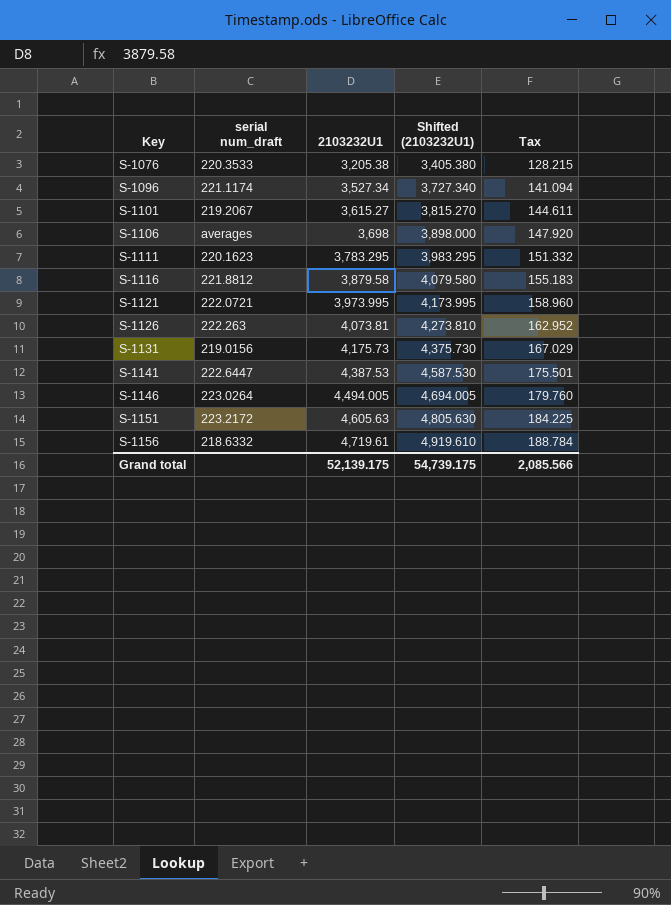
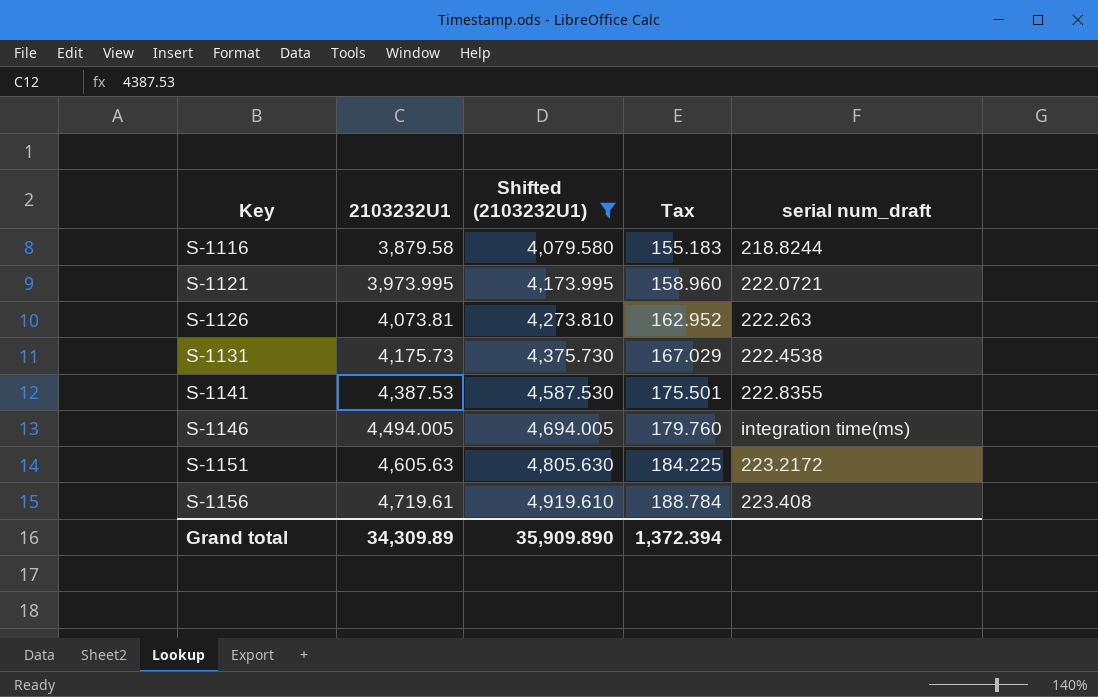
filter: none -> Shifted (2103232U1) >= 4,079.580
column serial num_draft | position: 2 -> 5
S-1116 | serial num_draft: 221.8812 -> 218.8244
S-1131 | serial num_draft: 219.0156 -> 222.4538
S-1141 | serial num_draft: 222.6447 -> 222.8355
S-1146 | serial num_draft: 223.0264 -> integration time(ms)
S-1156 | serial num_draft: 218.6332 -> 223.408
Grand total | 2103232U1: 52,139.175 -> 34,309.89
Grand total | Shifted (2103232U1): 54,739.175 -> 35,909.890
Grand total | Tax: 2,085.566 -> 1,372.394

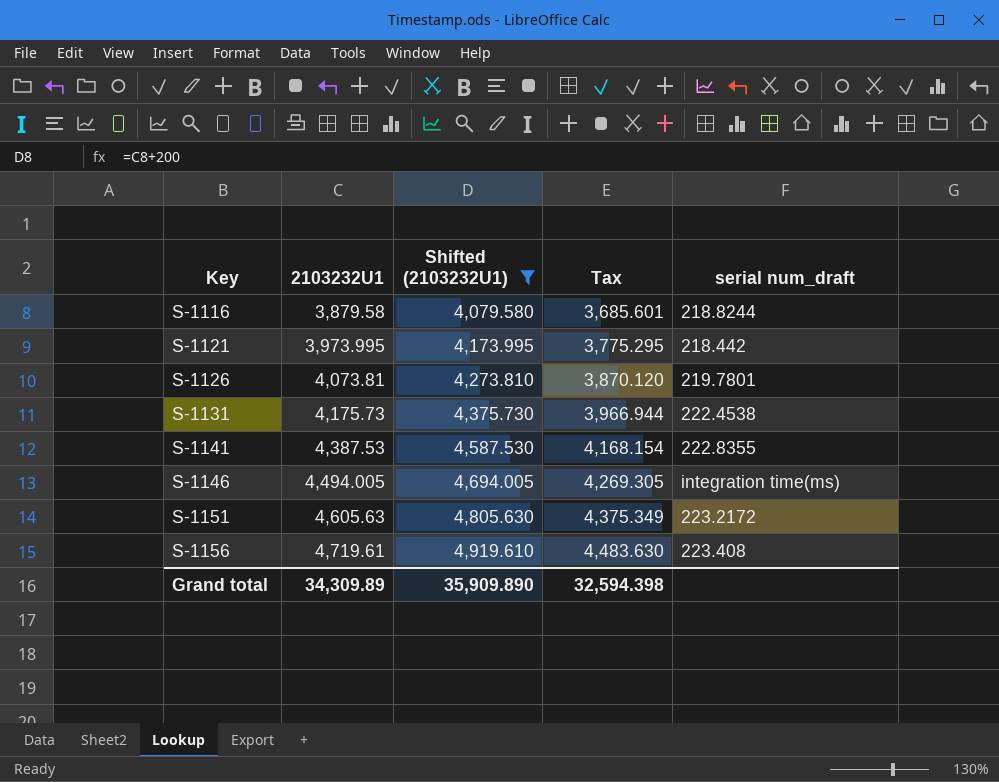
column Tax | formula: [2103232U1] * 0.04 -> [2103232U1] * 0.95
S-1121 | serial num_draft: 222.0721 -> 218.442
S-1126 | serial num_draft: 222.263 -> 219.7801
Grand total | Tax: 1,372.394 -> 32,594.398

